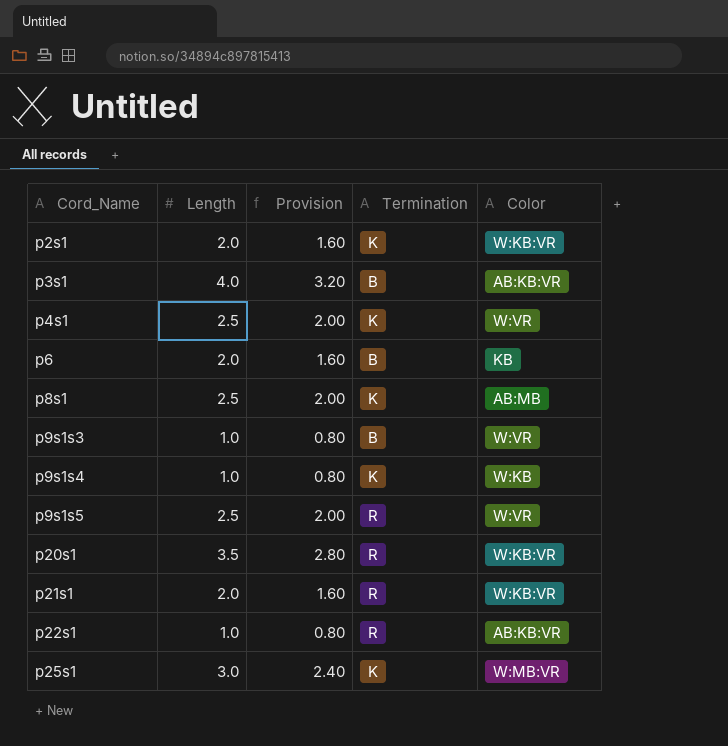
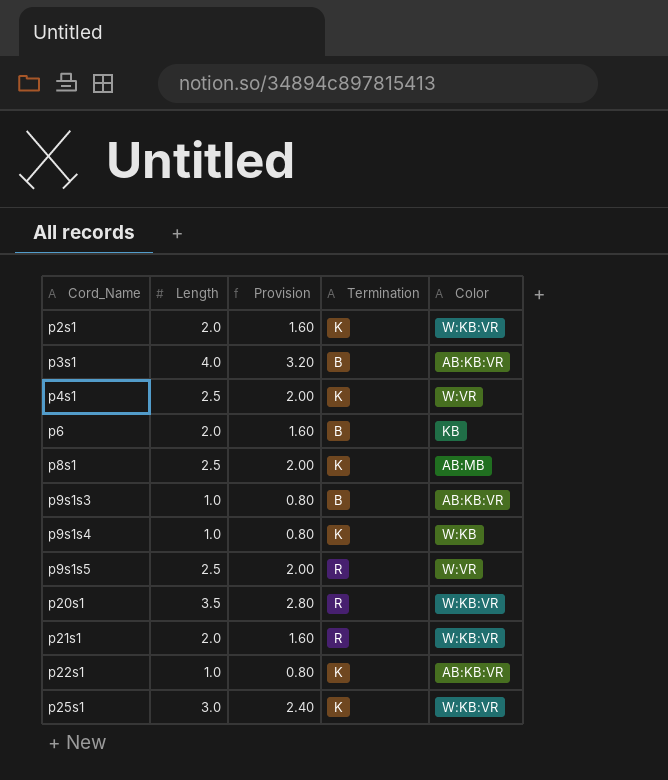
p9s1s3 | Color: W:VR -> AB:KB:VR
p22s1 | Termination: R -> K
p25s1 | Color: W:MB:VR -> W:KB:VR

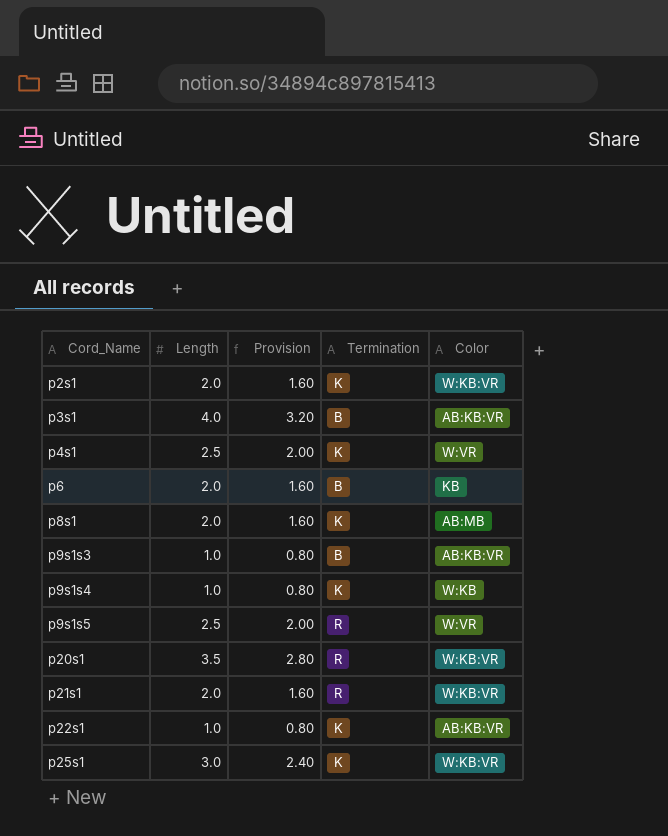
p8s1 | Length: 2.5 -> 2.0
p8s1 | Provision: 2.00 -> 1.60

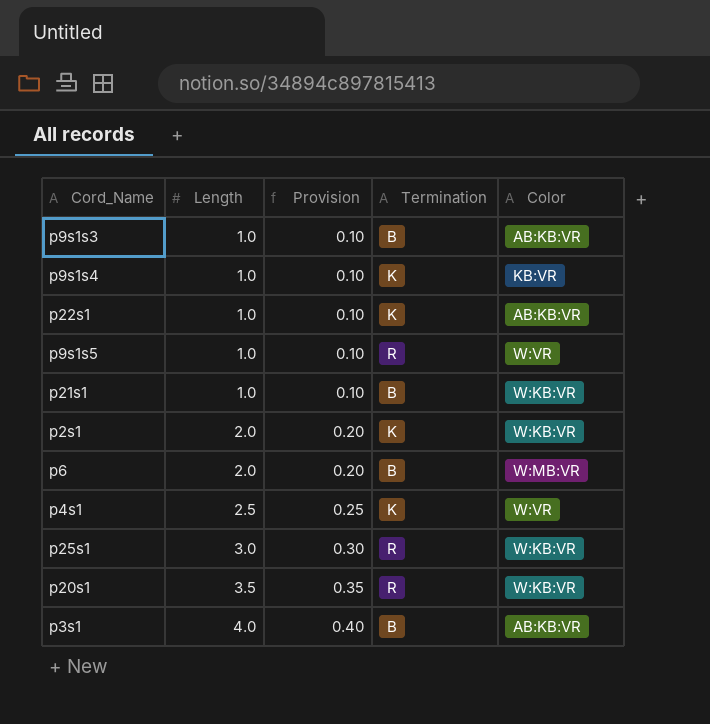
row order: Cord_Name ascending -> Length ascending
column Provision | formula: [Length] * 0.8 -> [Length] * 0.1
row p8s1: 2.0 | 1.60 | K | AB:MB -> none
p9s1s4 | Color: W:KB -> KB:VR
p9s1s5 | Length: 2.5 -> 1.0
p21s1 | Length: 2.0 -> 1.0
p21s1 | Termination: R -> B
p6 | Color: KB -> W:MB:VR
p25s1 | Termination: K -> R

